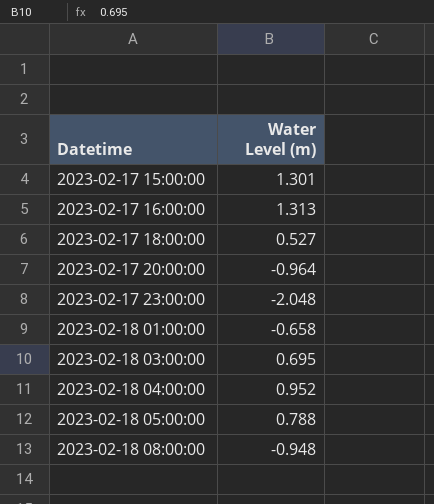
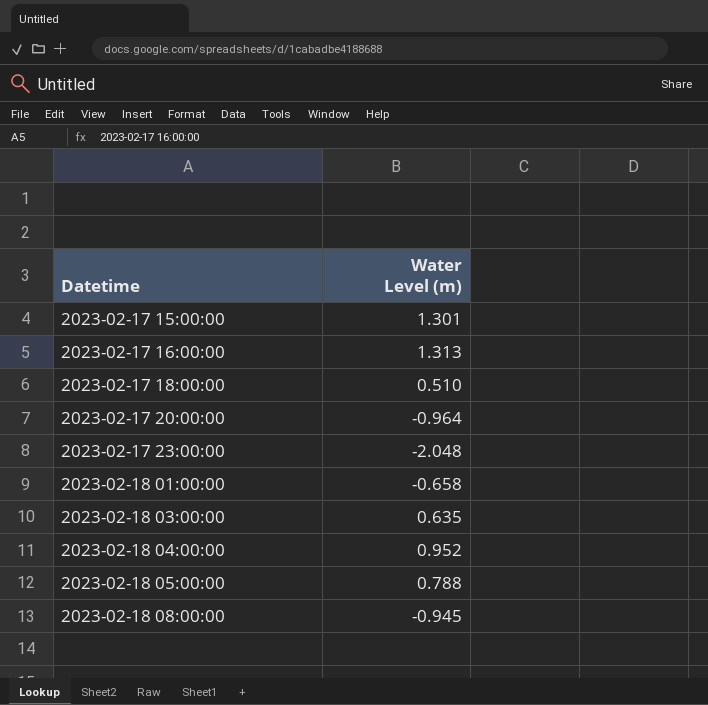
2023-02-17 18:00:00 | Water Level (m): 0.527 -> 0.510
2023-02-18 03:00:00 | Water Level (m): 0.695 -> 0.635
2023-02-18 08:00:00 | Water Level (m): -0.948 -> -0.945

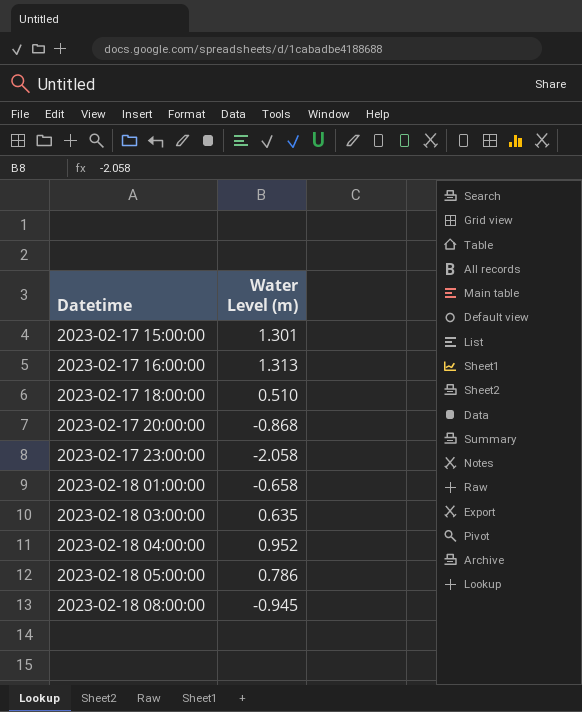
2023-02-17 20:00:00 | Water Level (m): -0.964 -> -0.868
2023-02-17 23:00:00 | Water Level (m): -2.048 -> -2.058
2023-02-18 05:00:00 | Water Level (m): 0.788 -> 0.786

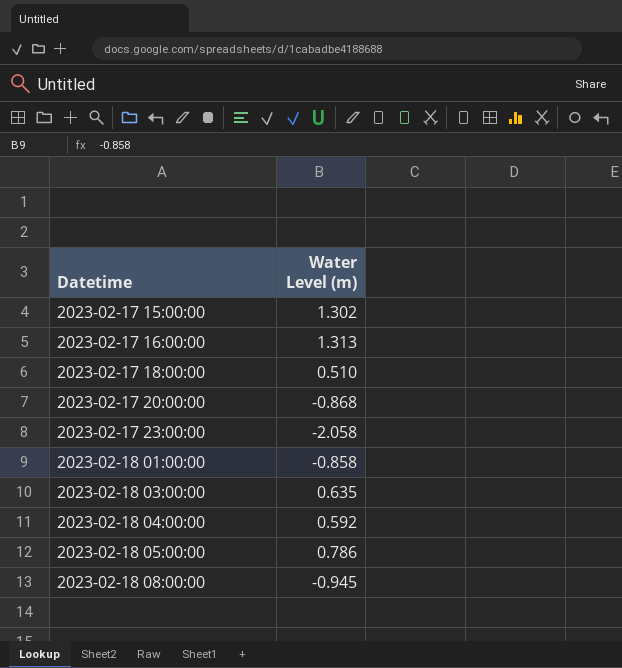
2023-02-17 15:00:00 | Water Level (m): 1.301 -> 1.302
2023-02-18 01:00:00 | Water Level (m): -0.658 -> -0.858
2023-02-18 04:00:00 | Water Level (m): 0.952 -> 0.592

